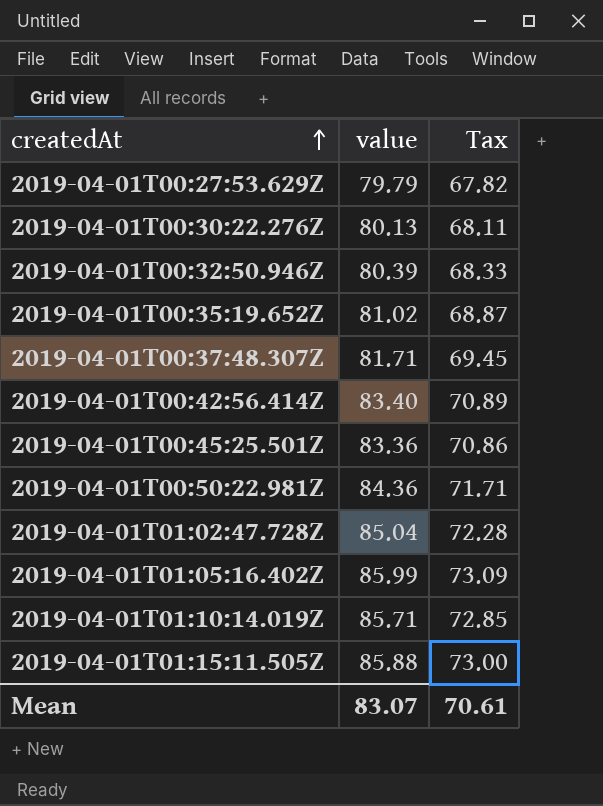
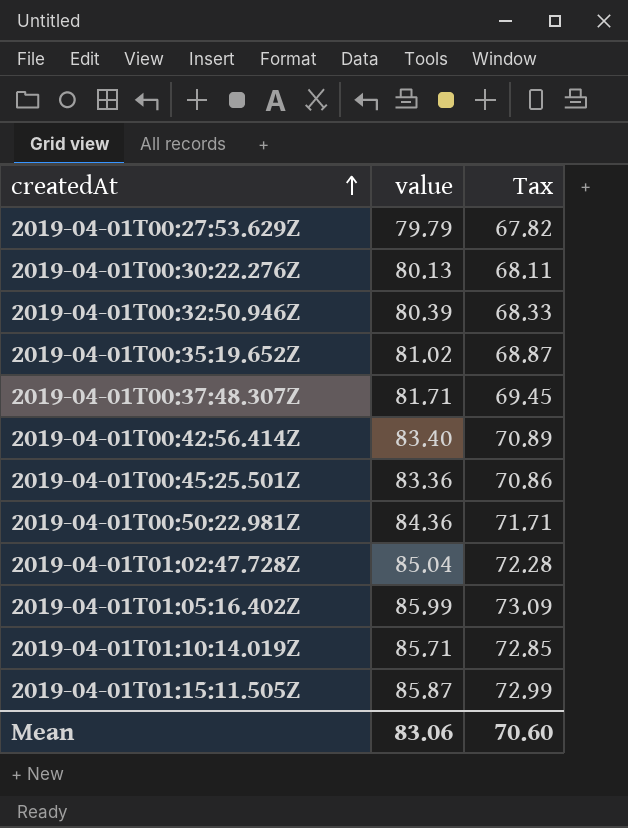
2019-04-01T01:15:11.505Z | value: 85.88 -> 85.87
2019-04-01T01:15:11.505Z | Tax: 73.00 -> 72.99
Mean | value: 83.07 -> 83.06
Mean | Tax: 70.61 -> 70.60

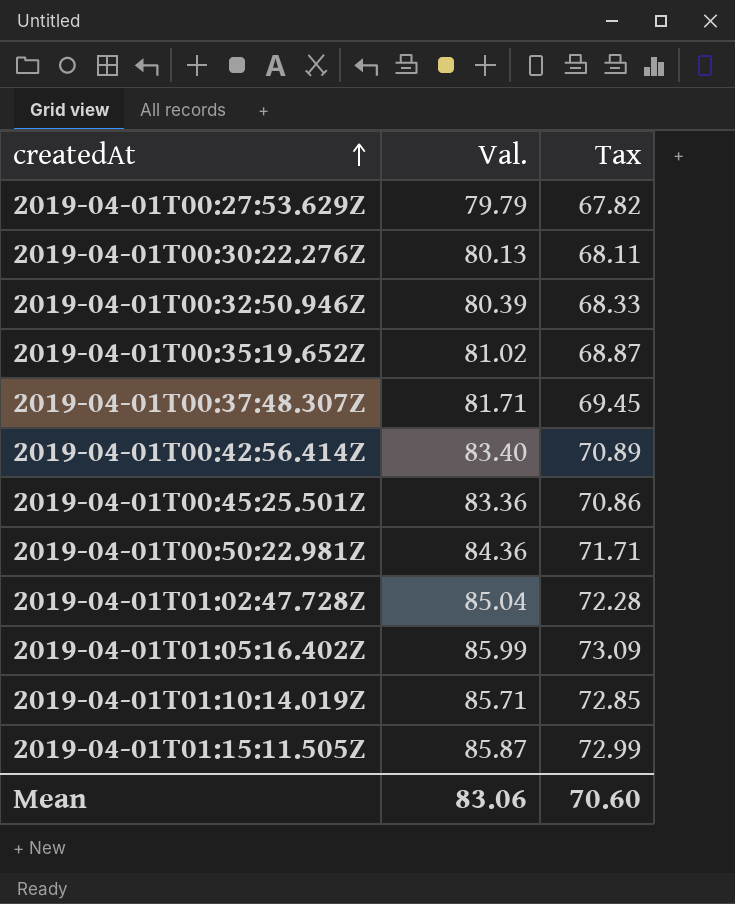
column name: value -> Val.

